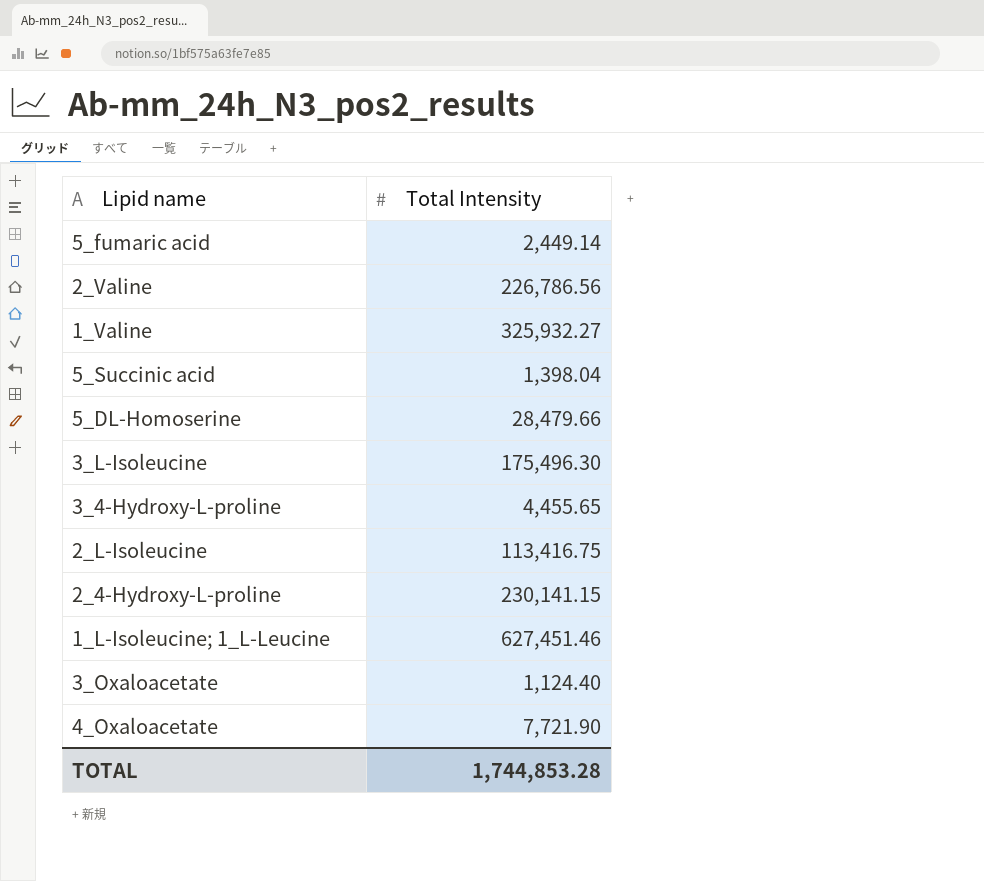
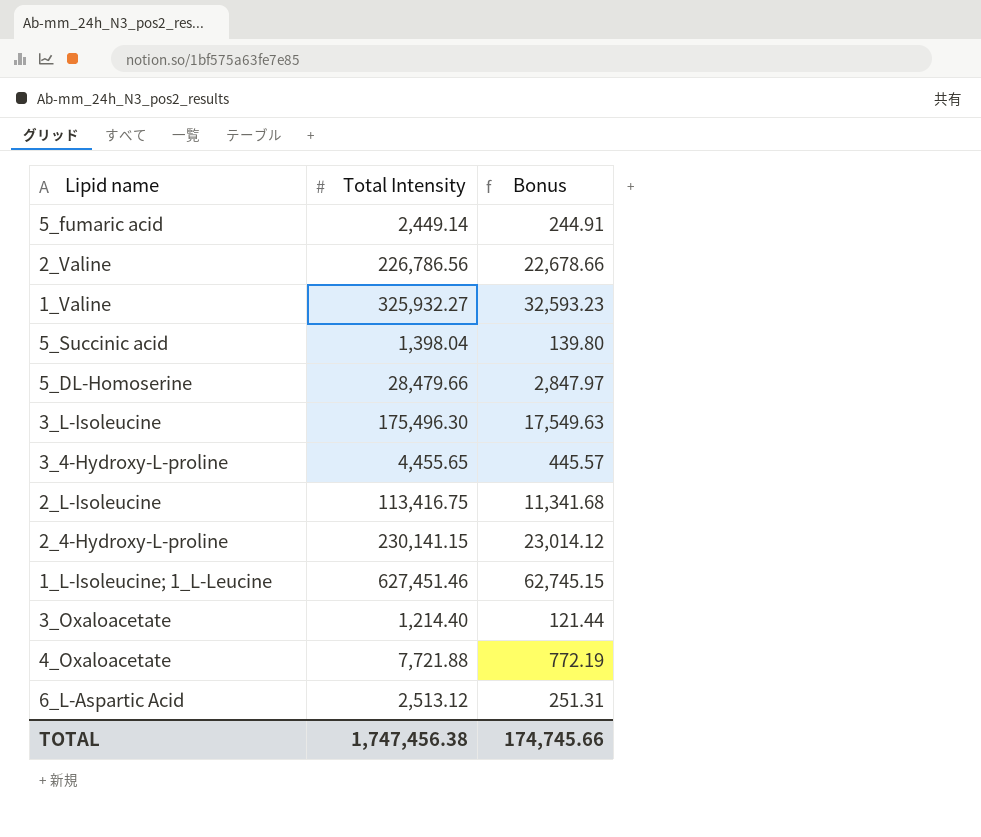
column Bonus | formula: none -> [Total Intensity] * 0.1
3_Oxaloacetate | Total Intensity: 1,124.40 -> 1,214.40
4_Oxaloacetate | Total Intensity: 7,721.90 -> 7,721.88
row 6_L-Aspartic Acid: none -> 2,513.12 | 251.31
TOTAL | Total Intensity: 1,744,853.28 -> 1,747,456.38

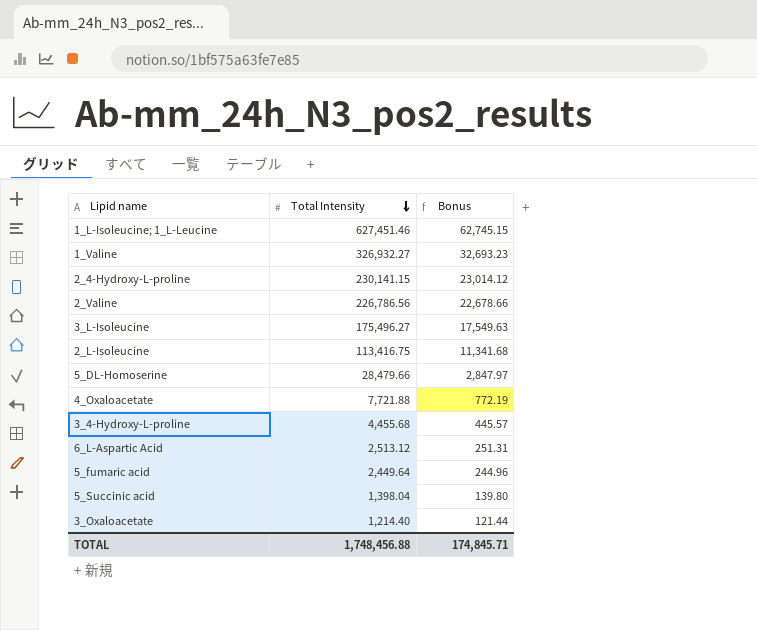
row order: none -> Total Intensity descending
1_Valine | Total Intensity: 325,932.27 -> 326,932.27
1_Valine | Bonus: 32,593.23 -> 32,693.23
3_L-Isoleucine | Total Intensity: 175,496.30 -> 175,496.27
3_4-Hydroxy-L-proline | Total Intensity: 4,455.65 -> 4,455.68
5_fumaric acid | Total Intensity: 2,449.14 -> 2,449.64
5_fumaric acid | Bonus: 244.91 -> 244.96
TOTAL | Total Intensity: 1,747,456.38 -> 1,748,456.88
TOTAL | Bonus: 174,745.66 -> 174,845.71

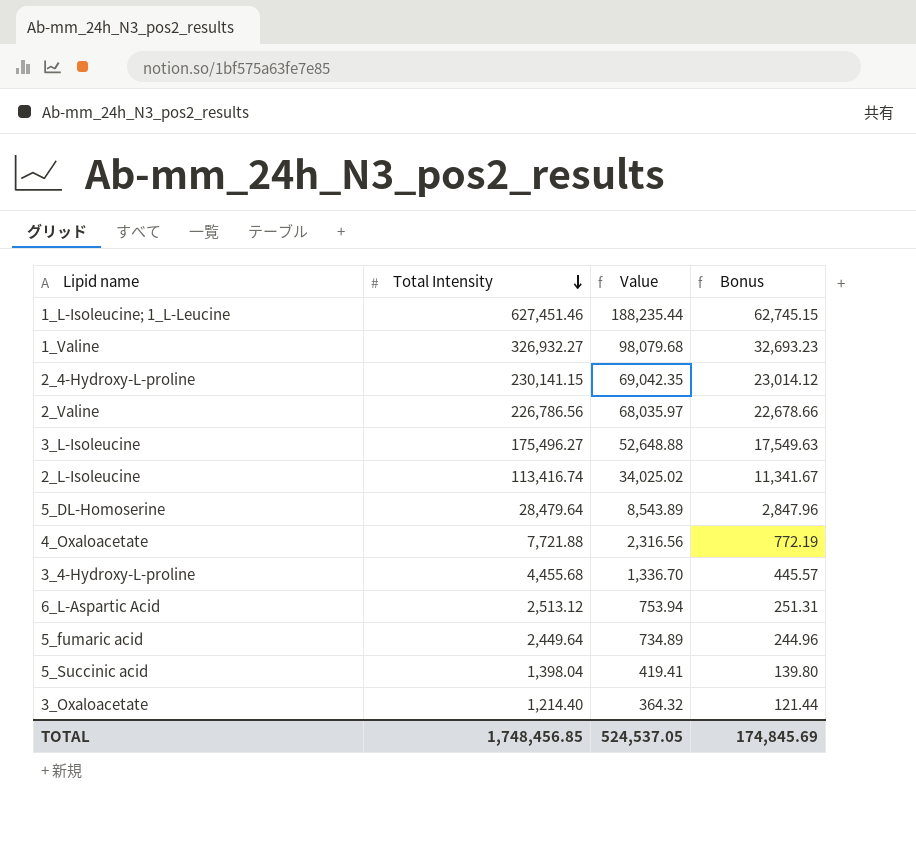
column Value | formula: none -> [Total Intensity] * 0.3
2_L-Isoleucine | Total Intensity: 113,416.75 -> 113,416.74
2_L-Isoleucine | Bonus: 11,341.68 -> 11,341.67
5_DL-Homoserine | Total Intensity: 28,479.66 -> 28,479.64
5_DL-Homoserine | Bonus: 2,847.97 -> 2,847.96
TOTAL | Total Intensity: 1,748,456.88 -> 1,748,456.85
TOTAL | Bonus: 174,845.71 -> 174,845.69

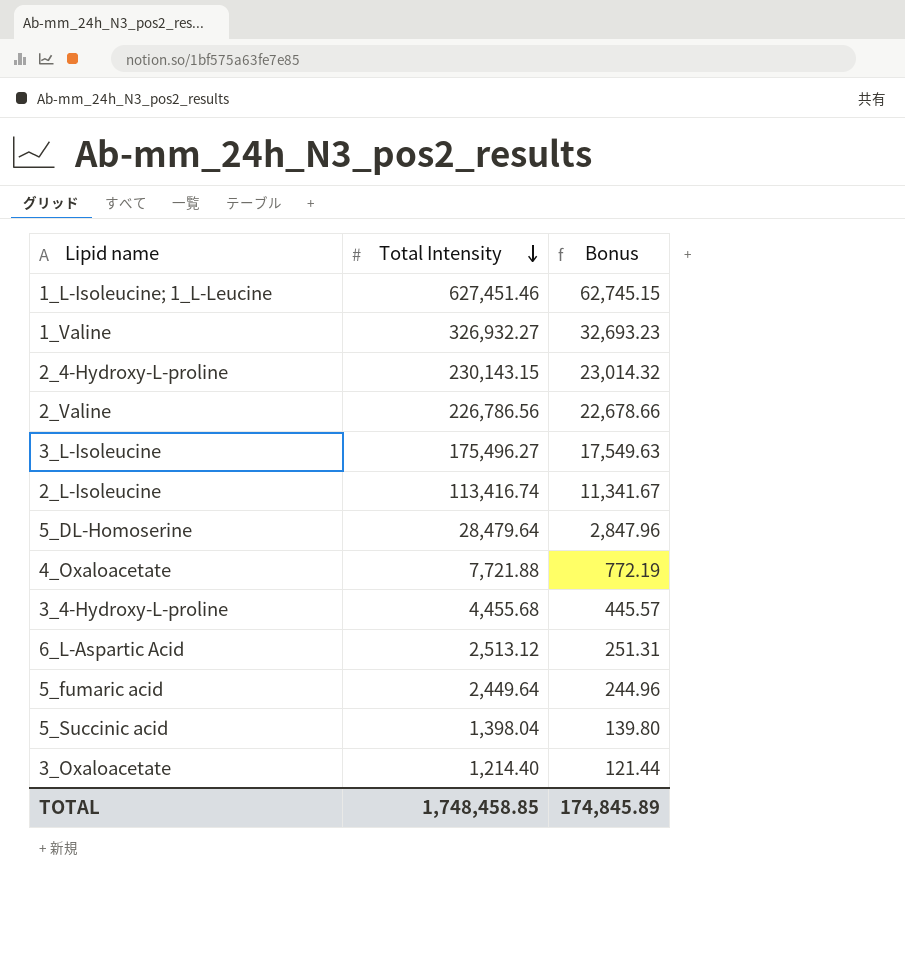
column Value | formula: [Total Intensity] * 0.3 -> none
2_4-Hydroxy-L-proline | Total Intensity: 230,141.15 -> 230,143.15
2_4-Hydroxy-L-proline | Bonus: 23,014.12 -> 23,014.32
TOTAL | Total Intensity: 1,748,456.85 -> 1,748,458.85
TOTAL | Bonus: 174,845.69 -> 174,845.89

